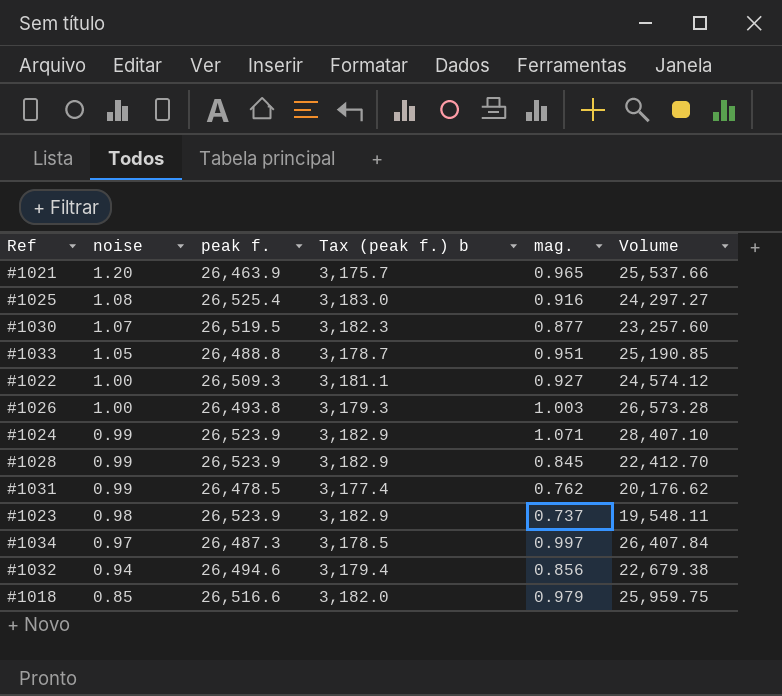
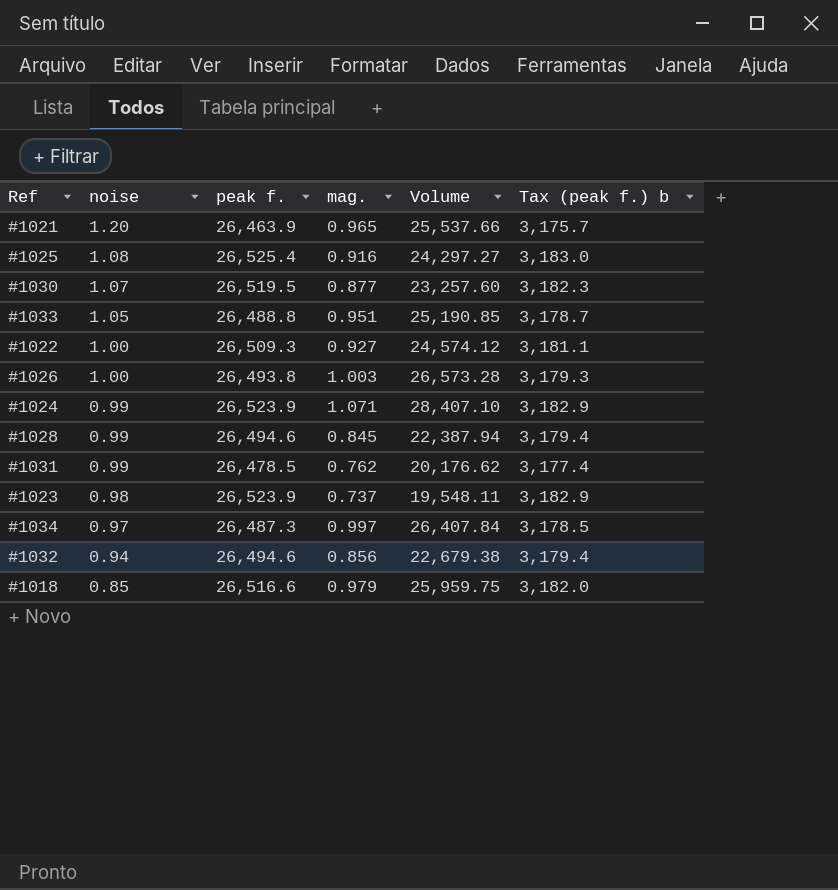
column Tax (peak f.) b | position: 4 -> 6
#1028 | peak f.: 26,523.9 -> 26,494.6
#1028 | Volume: 22,412.70 -> 22,387.94
#1028 | Tax (peak f.) b: 3,182.9 -> 3,179.4

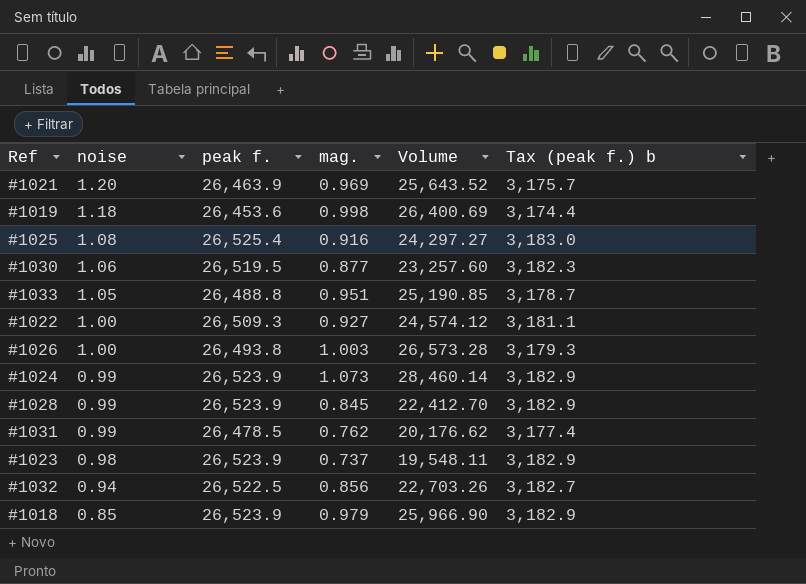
row #1034: 0.97 | 26,487.3 | 0.997 | 26,407.84 | 3,178.5 -> none
#1021 | mag.: 0.965 -> 0.969
#1021 | Volume: 25,537.66 -> 25,643.52
row #1019: none -> 1.18 | 26,453.6 | 0.998 | 26,400.69 | 3,174.4
#1030 | noise: 1.07 -> 1.06
#1024 | mag.: 1.071 -> 1.073
#1024 | Volume: 28,407.10 -> 28,460.14
#1028 | peak f.: 26,494.6 -> 26,523.9
#1028 | Volume: 22,387.94 -> 22,412.70
#1028 | Tax (peak f.) b: 3,179.4 -> 3,182.9
#1032 | peak f.: 26,494.6 -> 26,522.5
#1032 | Volume: 22,679.38 -> 22,703.26
#1032 | Tax (peak f.) b: 3,179.4 -> 3,182.7
#1018 | peak f.: 26,516.6 -> 26,523.9
#1018 | Volume: 25,959.75 -> 25,966.90
#1018 | Tax (peak f.) b: 3,182.0 -> 3,182.9

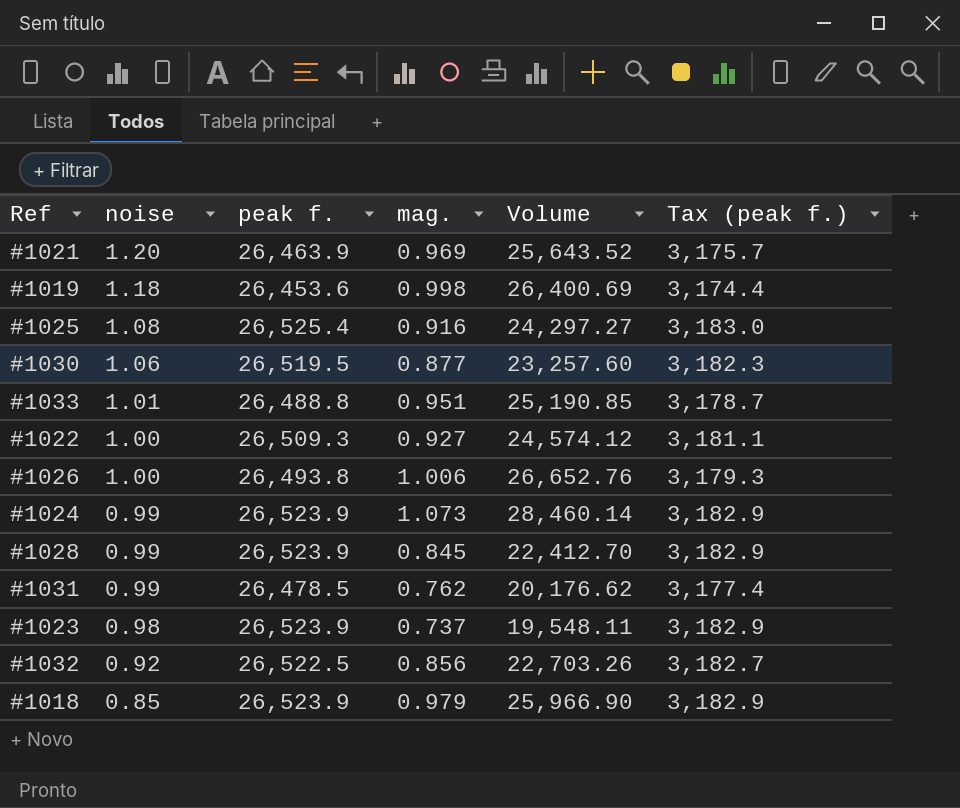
column name: Tax (peak f.) b -> Tax (peak f.)
#1033 | noise: 1.05 -> 1.01
#1026 | mag.: 1.003 -> 1.006
#1026 | Volume: 26,573.28 -> 26,652.76
#1032 | noise: 0.94 -> 0.92

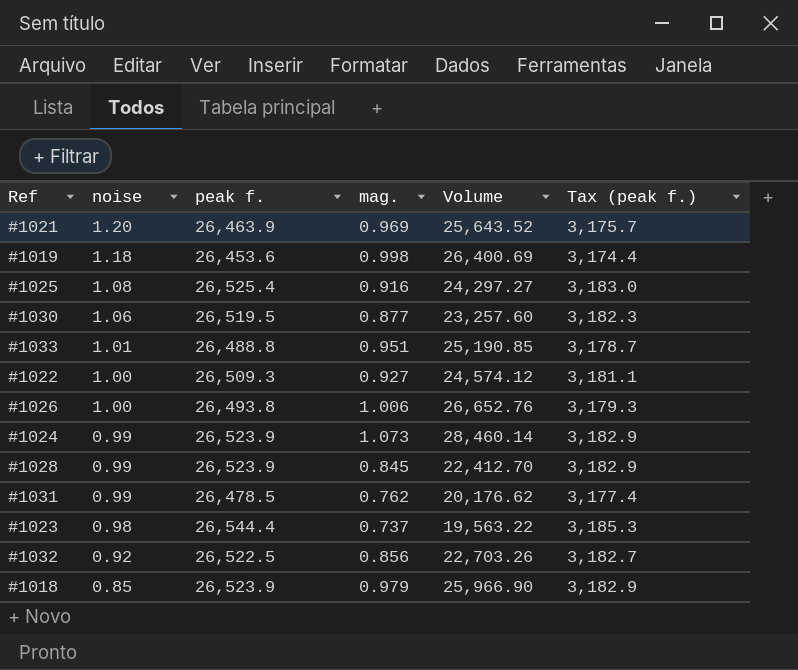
#1023 | peak f.: 26,523.9 -> 26,544.4
#1023 | Volume: 19,548.11 -> 19,563.22
#1023 | Tax (peak f.): 3,182.9 -> 3,185.3

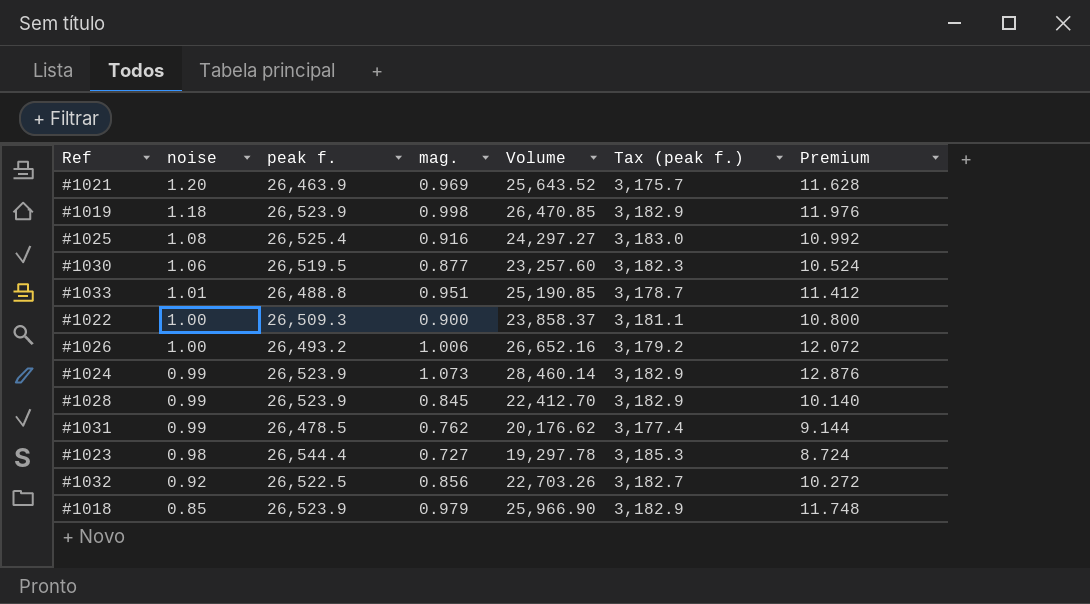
column Premium | formula: none -> [mag.] * 12
#1019 | peak f.: 26,453.6 -> 26,523.9
#1019 | Volume: 26,400.69 -> 26,470.85
#1019 | Tax (peak f.): 3,174.4 -> 3,182.9
#1022 | mag.: 0.927 -> 0.900
#1022 | Volume: 24,574.12 -> 23,858.37
#1026 | peak f.: 26,493.8 -> 26,493.2
#1026 | Volume: 26,652.76 -> 26,652.16
#1026 | Tax (peak f.): 3,179.3 -> 3,179.2
#1023 | mag.: 0.737 -> 0.727
#1023 | Volume: 19,563.22 -> 19,297.78

